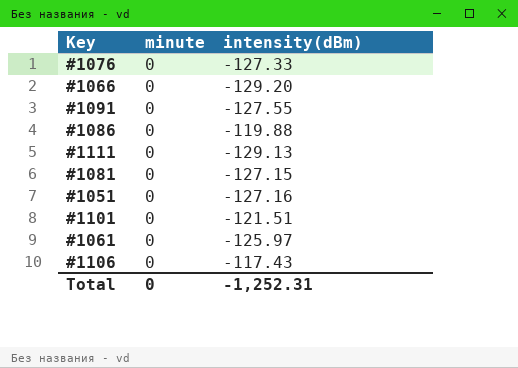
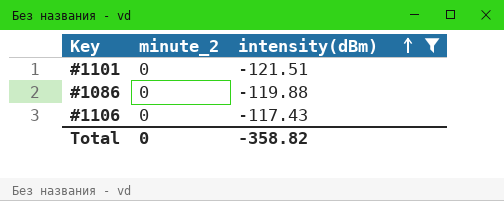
filter: none -> intensity(dBm) >= -121.51
row order: none -> intensity(dBm) ascending
column name: minute -> minute_2
Total | intensity(dBm): -1,252.31 -> -358.82

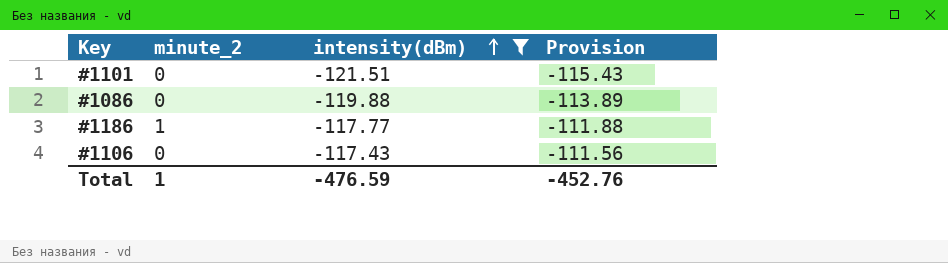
column Provision | formula: none -> [intensity(dBm)] * 0.95
row #1186: none -> 1 | -117.77 | -111.88
Total | minute_2: 0 -> 1
Total | intensity(dBm): -358.82 -> -476.59

